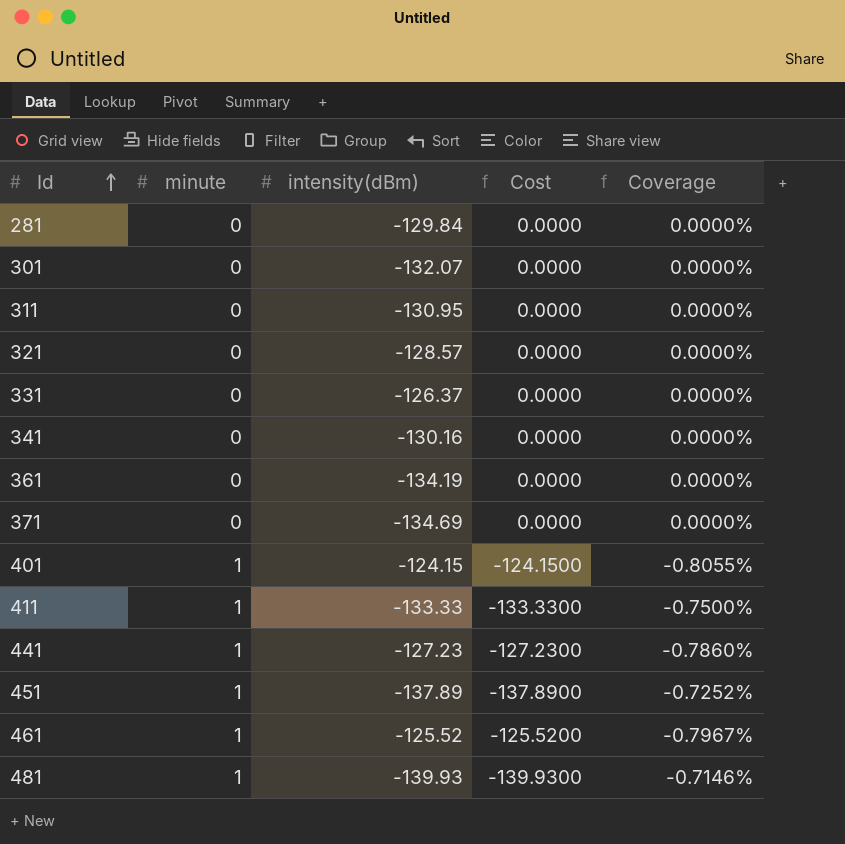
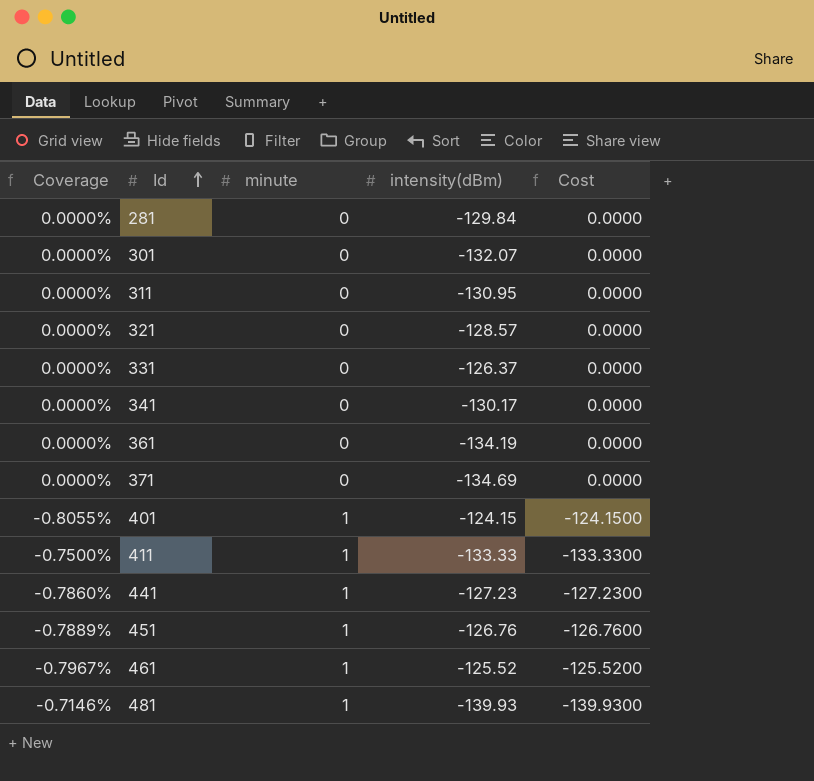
column Coverage | position: 5 -> 1
341 | intensity(dBm): -130.16 -> -130.17
451 | Coverage: -0.7252% -> -0.7889%
451 | intensity(dBm): -137.89 -> -126.76
451 | Cost: -137.8900 -> -126.7600

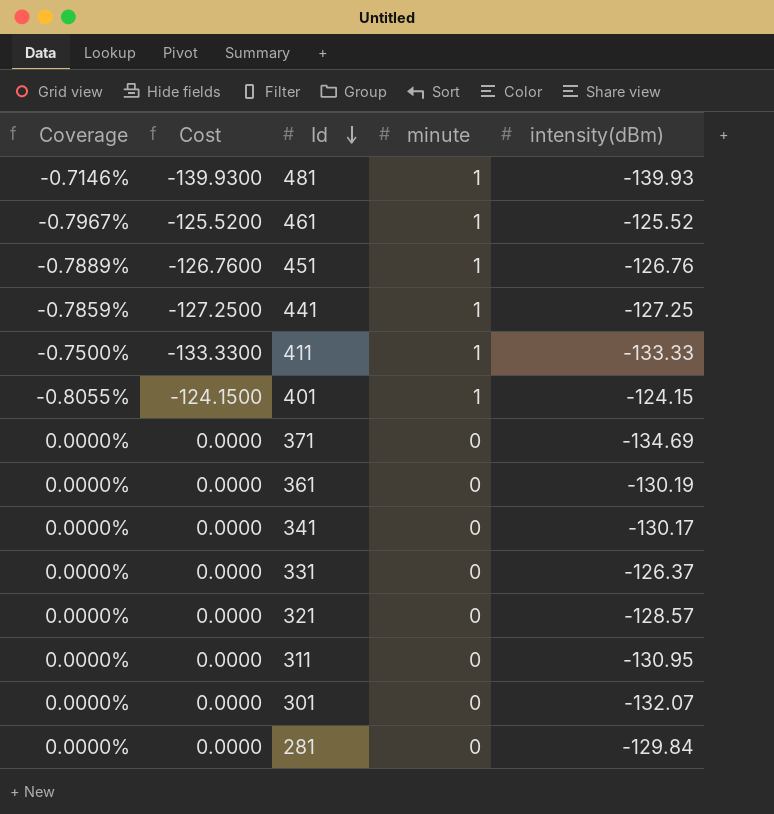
row order: Id ascending -> Id descending
column Cost | position: 5 -> 2
441 | Coverage: -0.7860% -> -0.7859%
441 | Cost: -127.2300 -> -127.2500
441 | intensity(dBm): -127.23 -> -127.25
361 | intensity(dBm): -134.19 -> -130.19

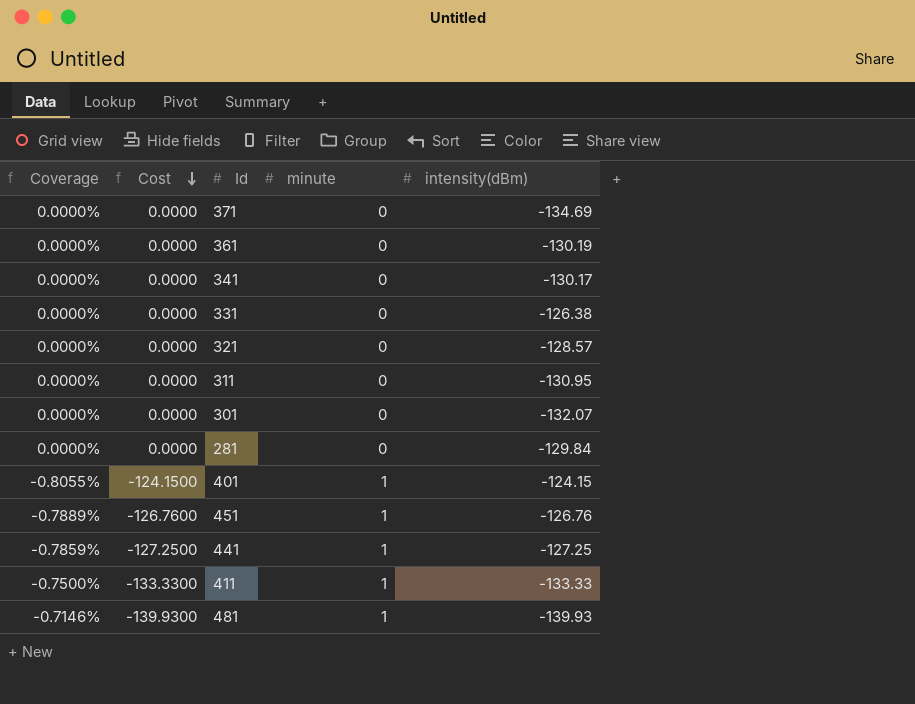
row order: Id descending -> Cost descending
row 461: -0.7967% | -125.5200 | 1 | -125.52 -> none
331 | intensity(dBm): -126.37 -> -126.38

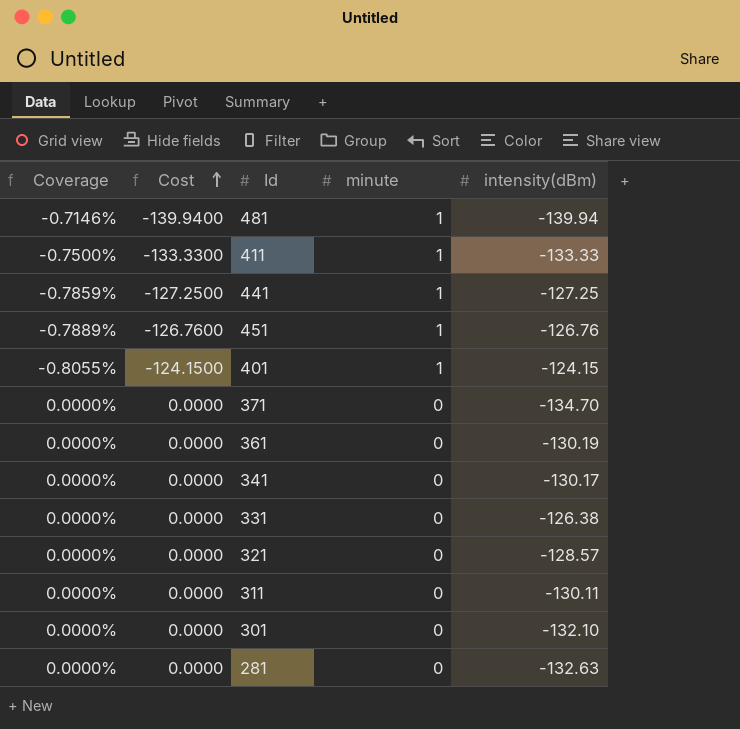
row order: Cost descending -> Cost ascending
481 | Cost: -139.9300 -> -139.9400
481 | intensity(dBm): -139.93 -> -139.94
371 | intensity(dBm): -134.69 -> -134.70
311 | intensity(dBm): -130.95 -> -130.11
301 | intensity(dBm): -132.07 -> -132.10
281 | intensity(dBm): -129.84 -> -132.63

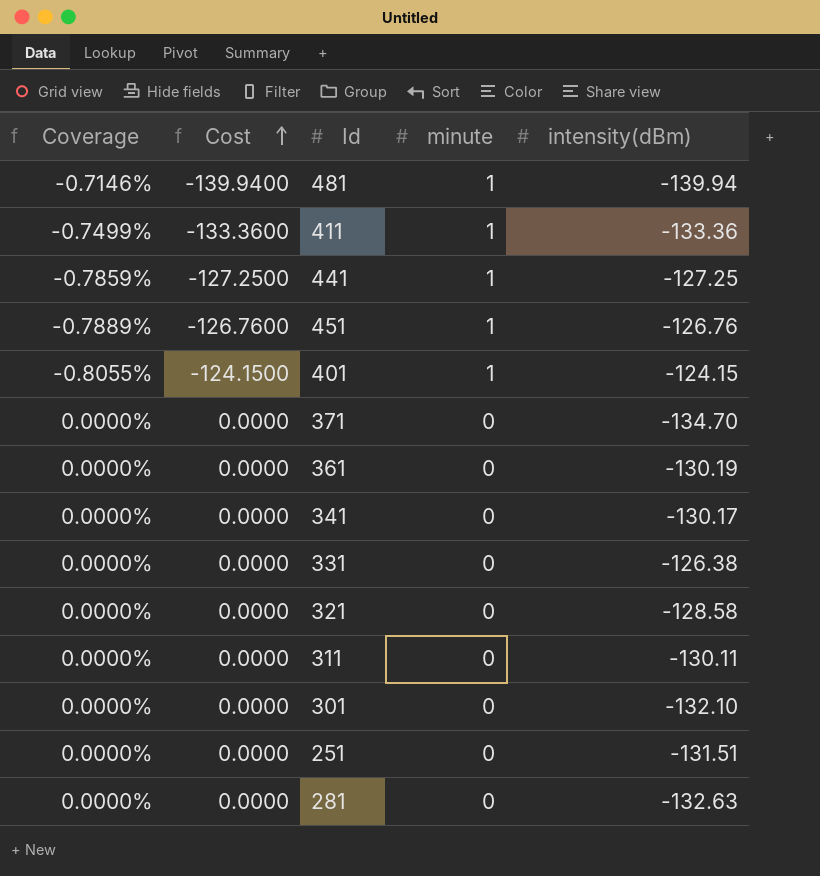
411 | Coverage: -0.7500% -> -0.7499%
411 | Cost: -133.3300 -> -133.3600
411 | intensity(dBm): -133.33 -> -133.36
321 | intensity(dBm): -128.57 -> -128.58
row 251: none -> 0.0000% | 0.0000 | 0 | -131.51

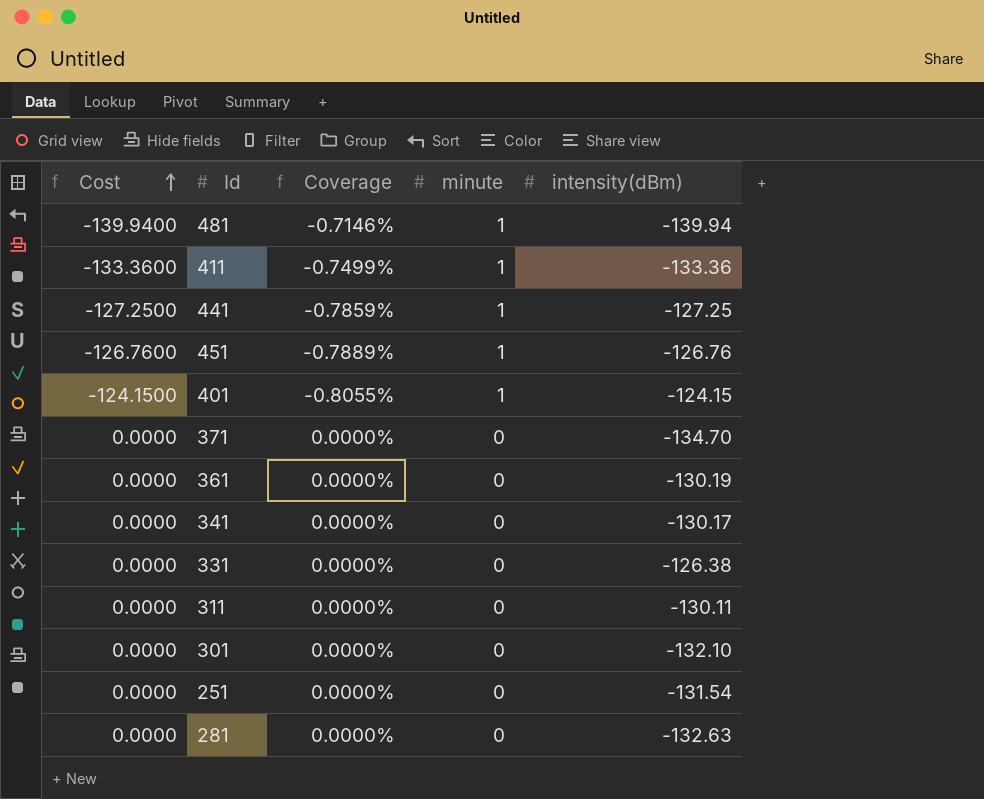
column Coverage | position: 1 -> 3
row 321: 0.0000% | 0.0000 | 0 | -128.58 -> none
251 | intensity(dBm): -131.51 -> -131.54

